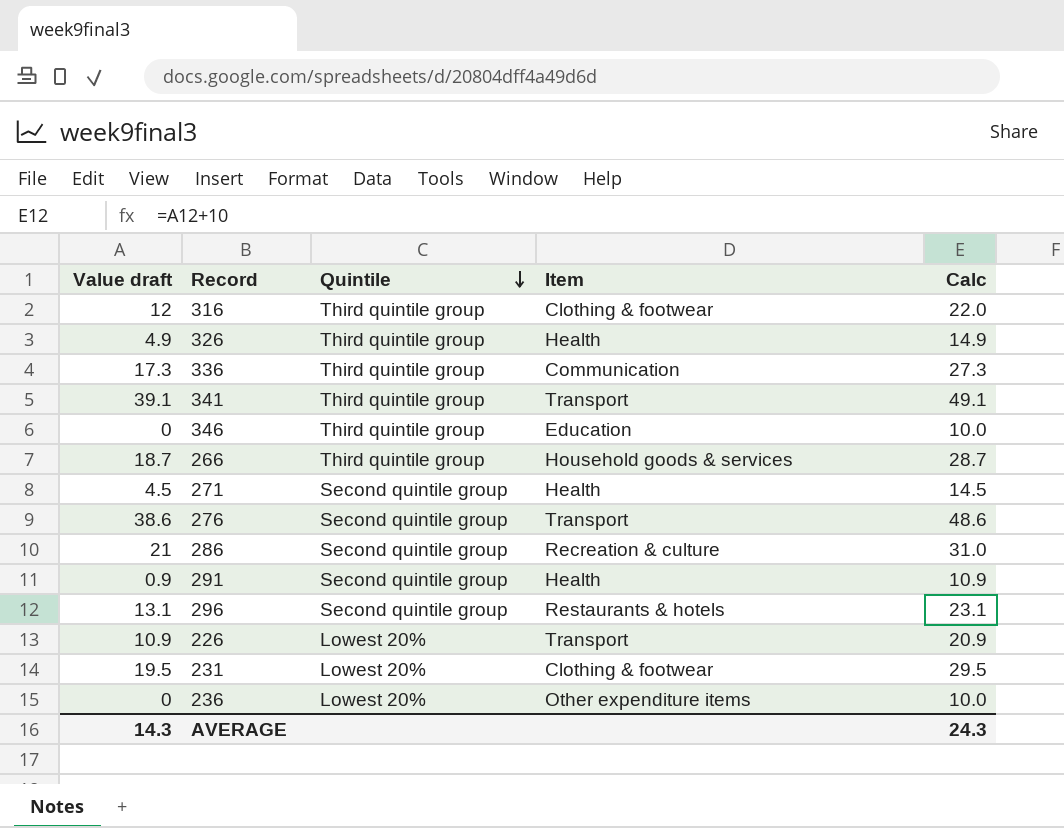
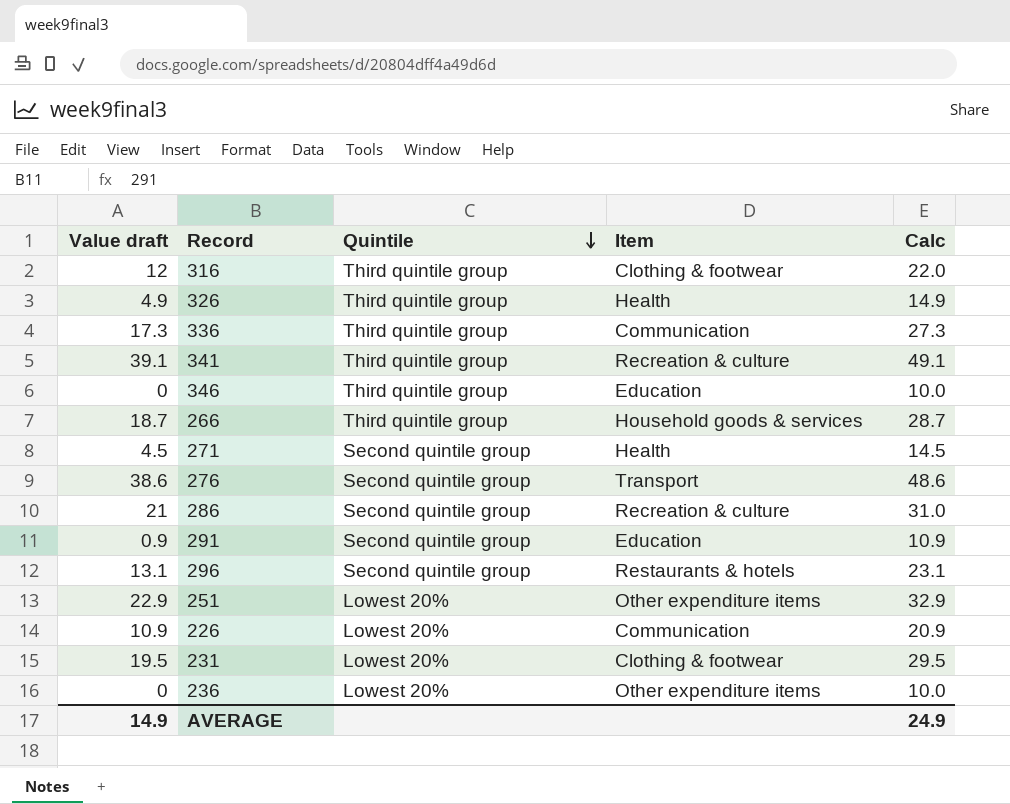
341 | Item: Transport -> Recreation & culture
291 | Item: Health -> Education
row 251: none -> 22.9 | Lowest 20% | Other expenditure items | 32.9
226 | Item: Transport -> Communication
AVERAGE | Value draft: 14.3 -> 14.9
AVERAGE | Calc: 24.3 -> 24.9

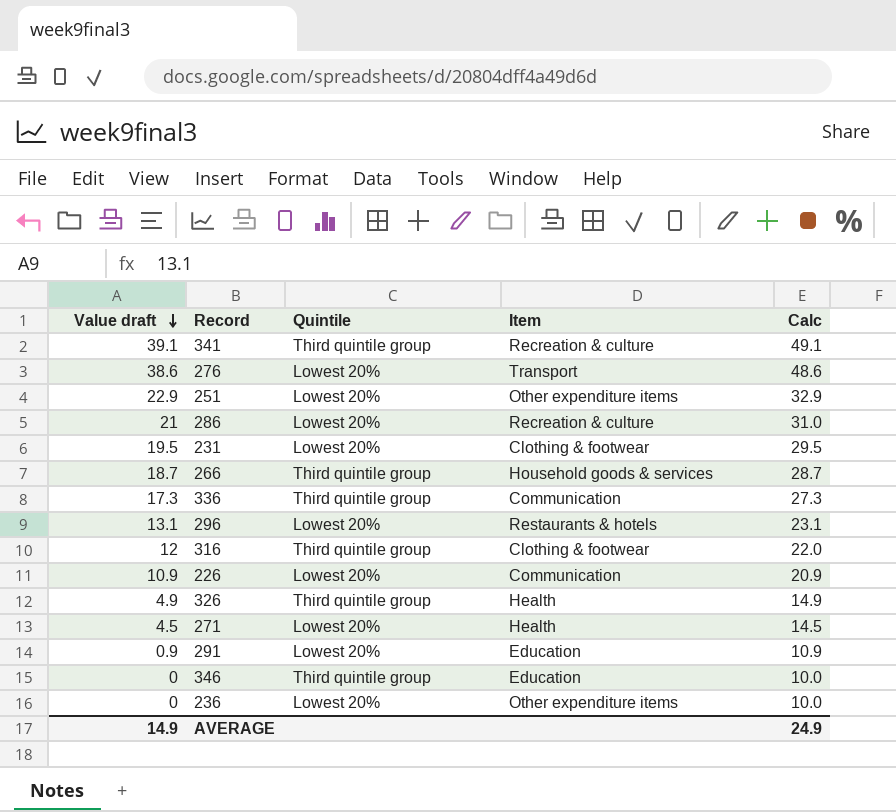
row order: Quintile descending -> Value draft descending
276 | Quintile: Second quintile group -> Lowest 20%
286 | Quintile: Second quintile group -> Lowest 20%
296 | Quintile: Second quintile group -> Lowest 20%
271 | Quintile: Second quintile group -> Lowest 20%
291 | Quintile: Second quintile group -> Lowest 20%

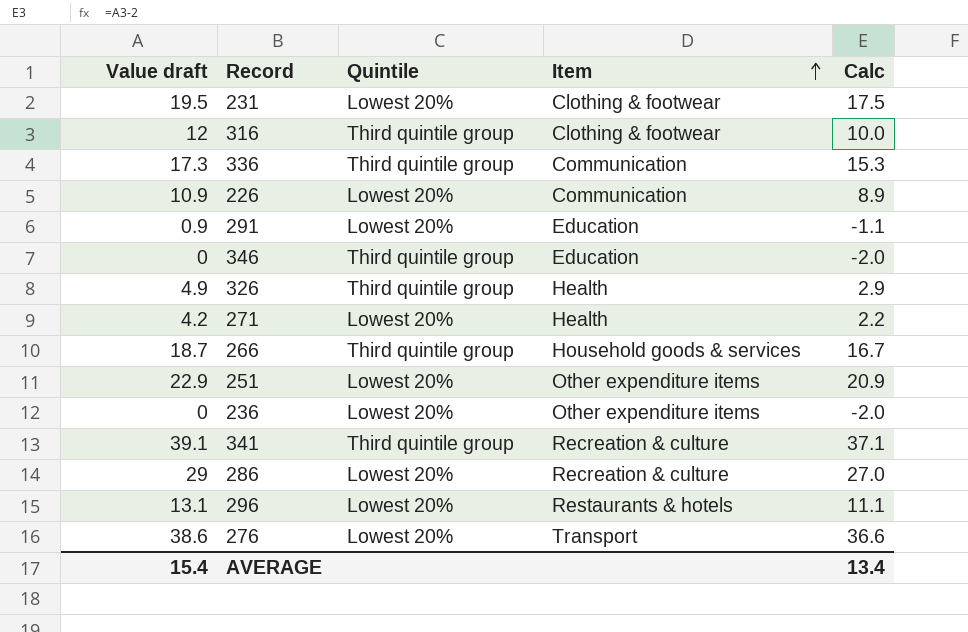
row order: Value draft descending -> Item ascending
column Calc | formula: [Value draft] + 10 -> [Value draft] - 2
271 | Value draft: 4.5 -> 4.2
286 | Value draft: 21 -> 29
AVERAGE | Value draft: 14.9 -> 15.4
AVERAGE | Calc: 24.9 -> 13.4

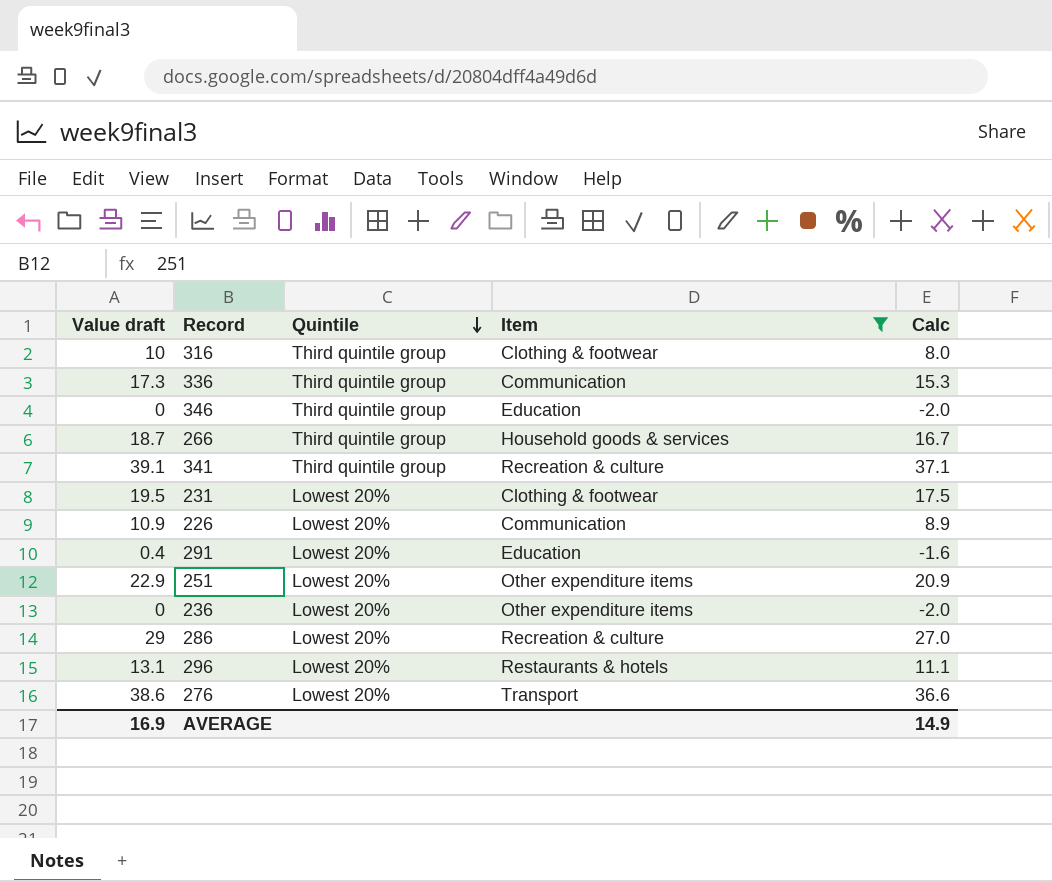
filter: none -> Item != Health
row order: Item ascending -> Quintile descending
316 | Value draft: 12 -> 10
316 | Calc: 10.0 -> 8.0
291 | Value draft: 0.9 -> 0.4
291 | Calc: -1.1 -> -1.6
AVERAGE | Value draft: 15.4 -> 16.9
AVERAGE | Calc: 13.4 -> 14.9

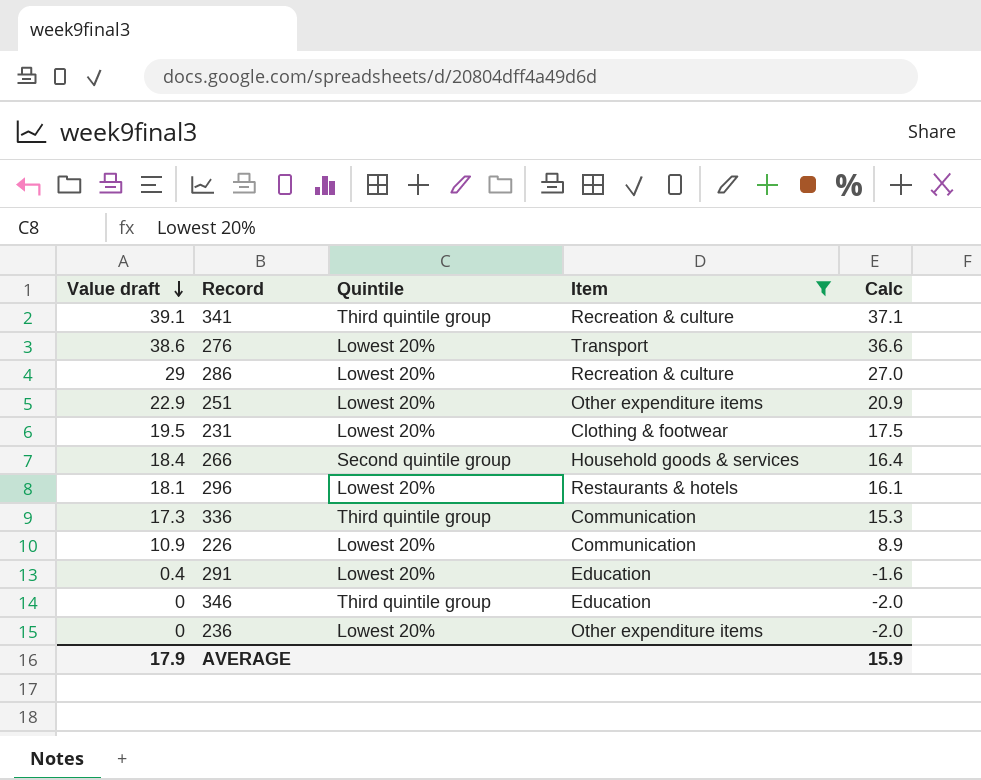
row order: Quintile descending -> Value draft descending
row 316: 10 | Third quintile group | Clothing & footwear | 8.0 -> none
266 | Value draft: 18.7 -> 18.4
266 | Quintile: Third quintile group -> Second quintile group
266 | Calc: 16.7 -> 16.4
296 | Value draft: 13.1 -> 18.1
296 | Calc: 11.1 -> 16.1
AVERAGE | Value draft: 16.9 -> 17.9
AVERAGE | Calc: 14.9 -> 15.9

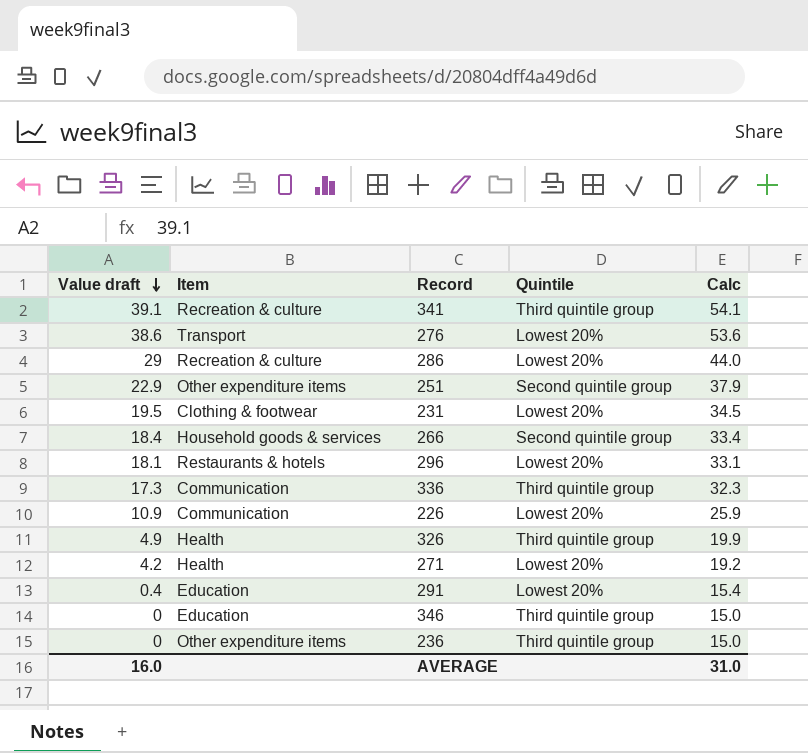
filter: Item != Health -> none
column Item | position: 4 -> 2
column Calc | formula: [Value draft] - 2 -> [Value draft] + 15
251 | Quintile: Lowest 20% -> Second quintile group
236 | Quintile: Lowest 20% -> Third quintile group
AVERAGE | Value draft: 17.9 -> 16.0
AVERAGE | Calc: 15.9 -> 31.0

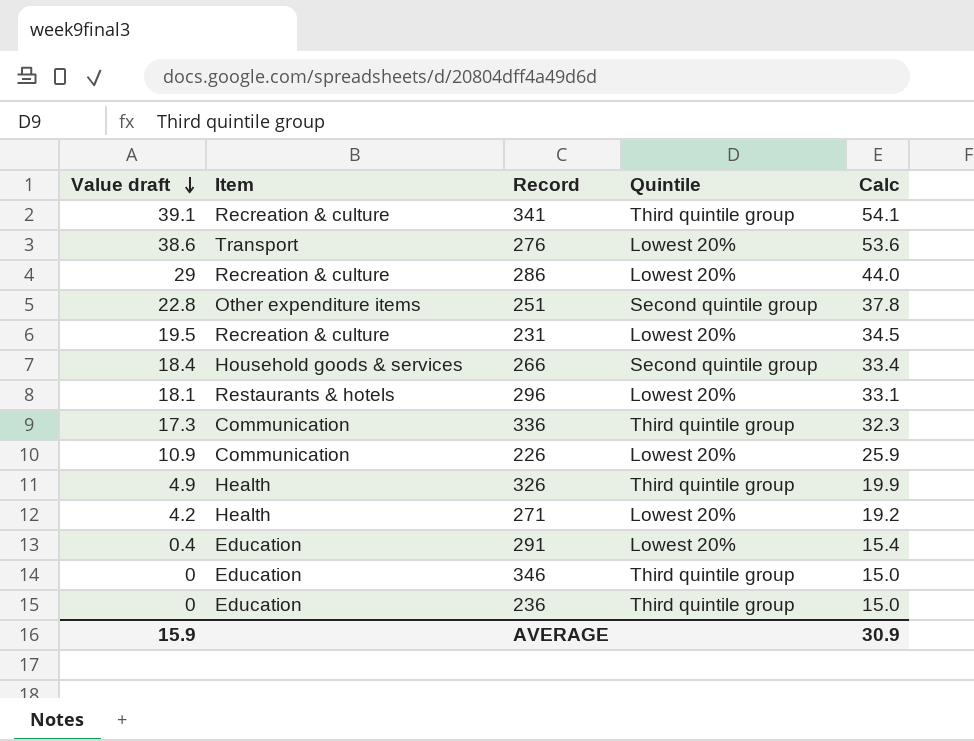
251 | Value draft: 22.9 -> 22.8
251 | Calc: 37.9 -> 37.8
231 | Item: Clothing & footwear -> Recreation & culture
236 | Item: Other expenditure items -> Education
AVERAGE | Value draft: 16.0 -> 15.9
AVERAGE | Calc: 31.0 -> 30.9

